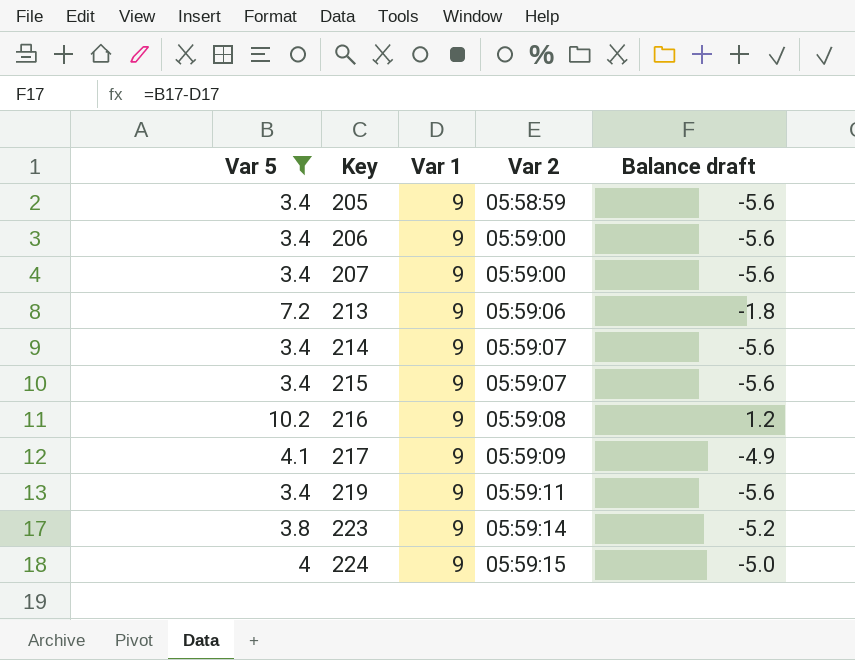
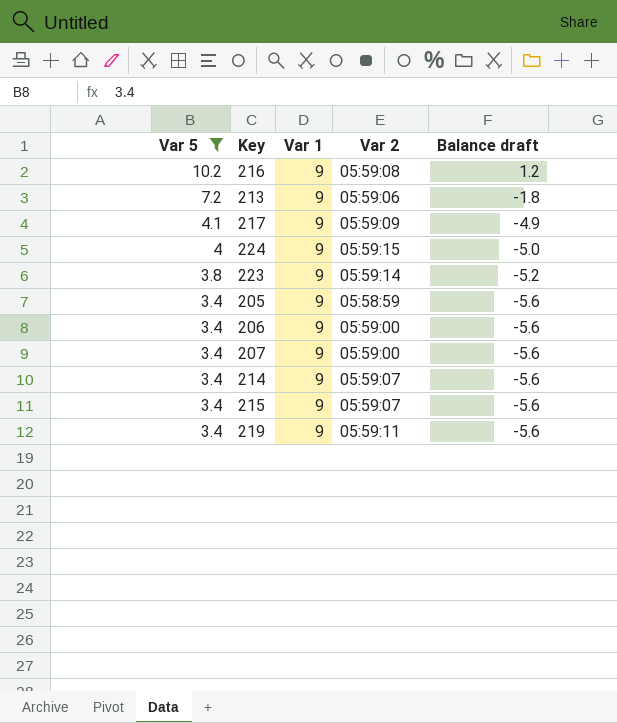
row order: Key ascending -> Var 5 descending

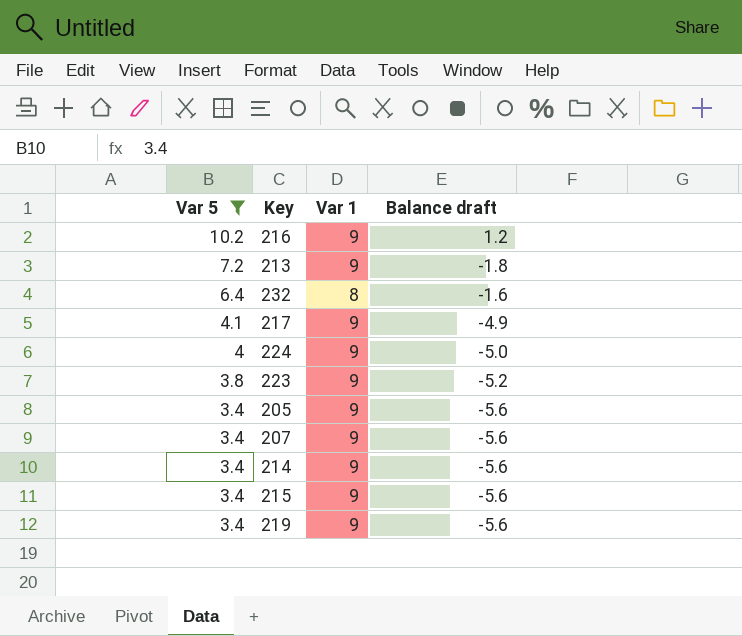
column Var 2 | position: 4 -> none
row 206: 3.4 | 9 | 05:59:00 | -5.6 -> none
row 232: none -> 6.4 | 8 | -1.6

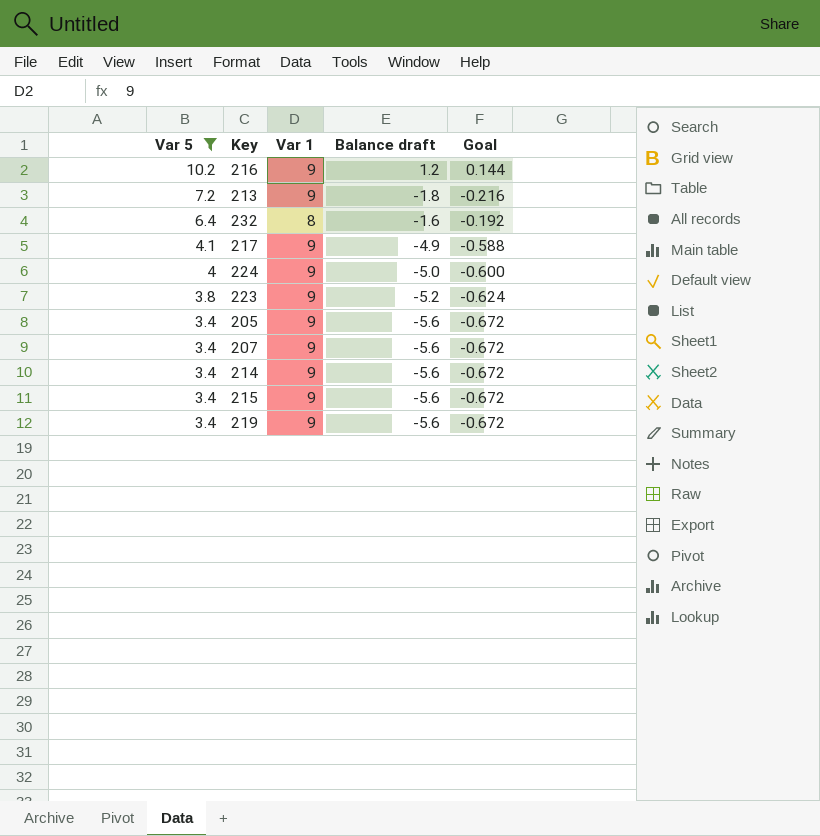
column Goal | formula: none -> [Balance draft] * 0.12

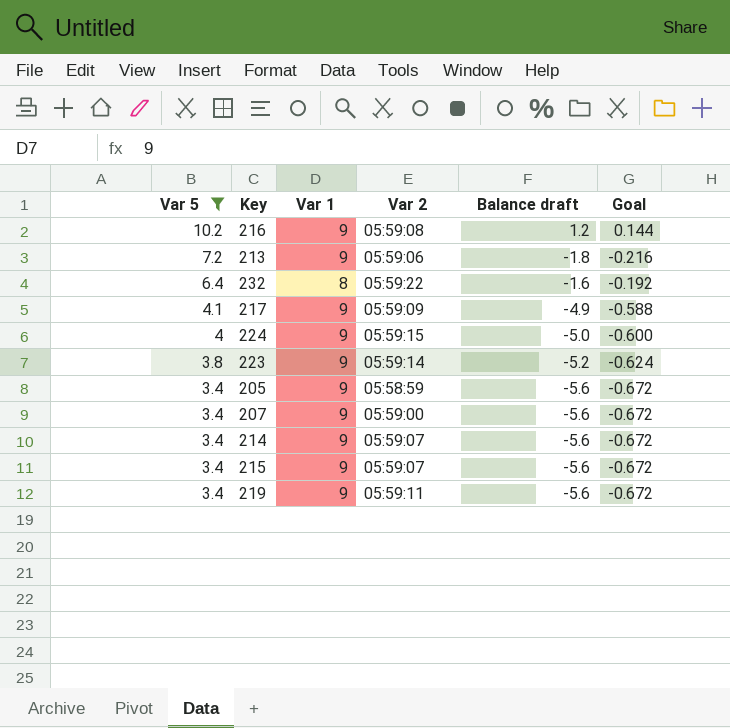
column Var 2 | position: none -> 4

